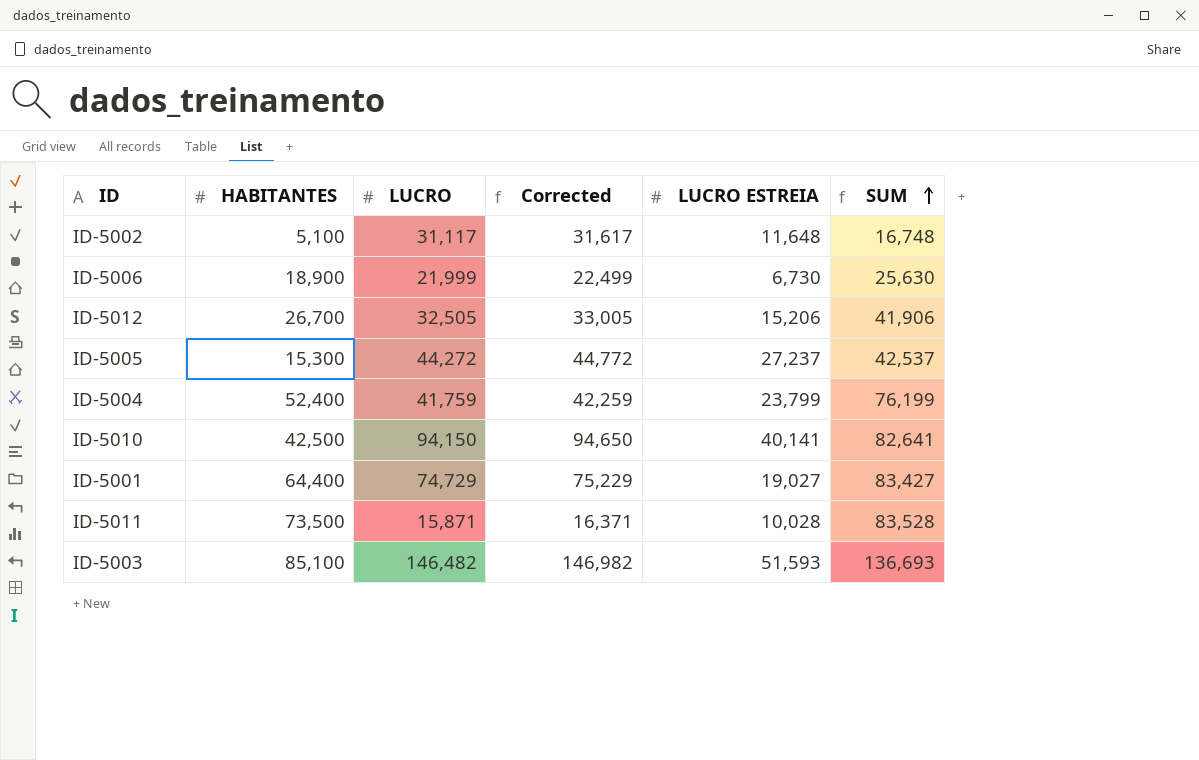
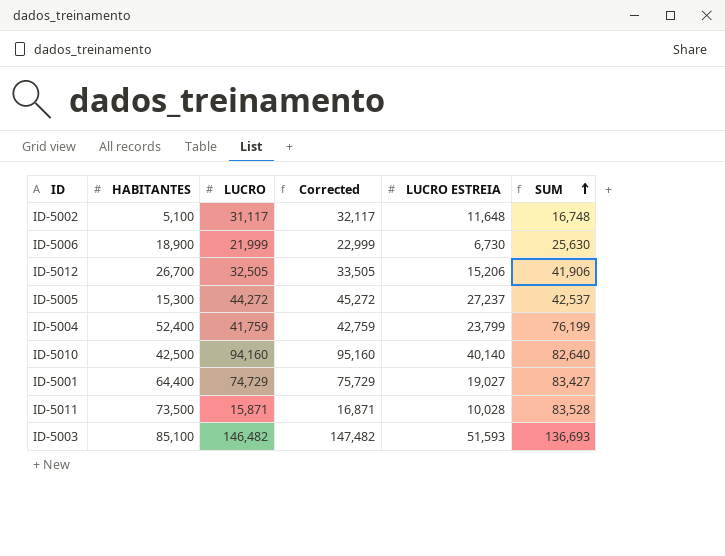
column Corrected | formula: [LUCRO] + 500 -> [LUCRO] + 1000
ID-5010 | LUCRO: 94,150 -> 94,160
ID-5010 | LUCRO ESTREIA: 40,141 -> 40,140
ID-5010 | SUM: 82,641 -> 82,640

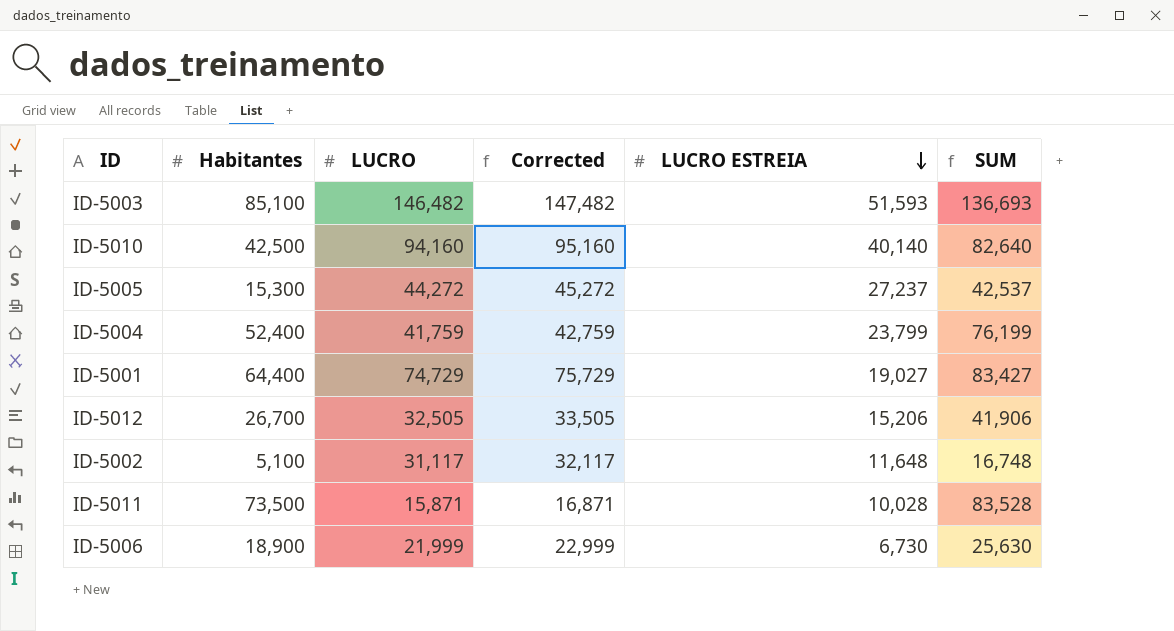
row order: SUM ascending -> LUCRO ESTREIA descending
column name: HABITANTES -> Habitantes

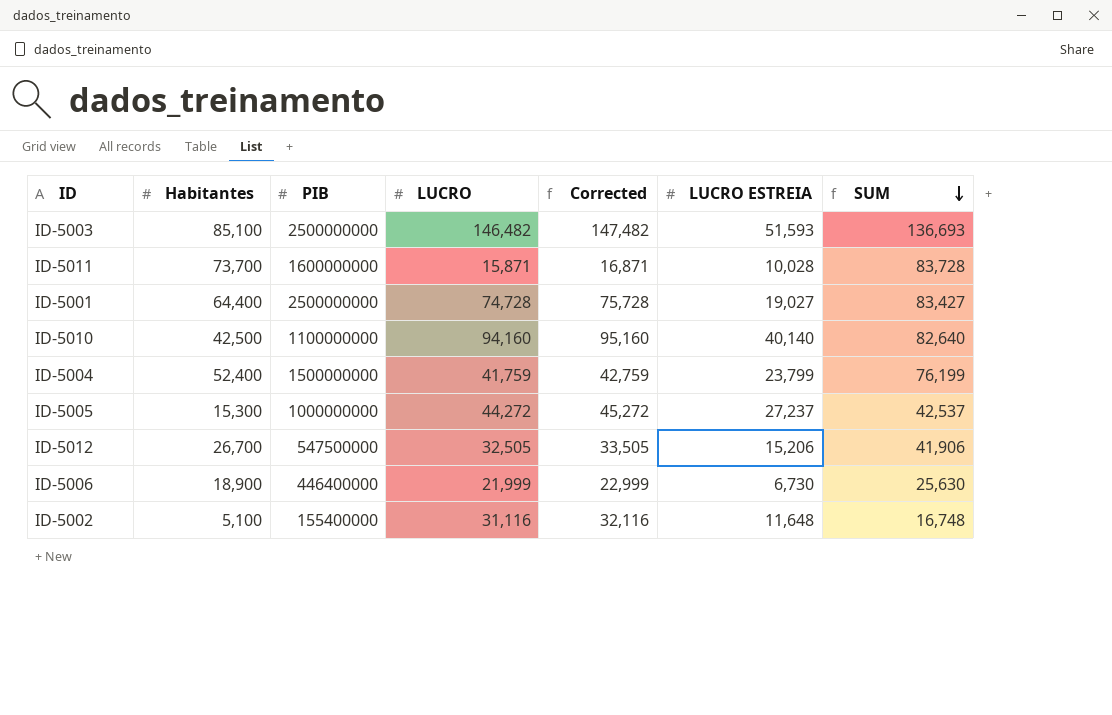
row order: LUCRO ESTREIA descending -> SUM descending
column PIB | position: none -> 3
ID-5011 | Habitantes: 73,500 -> 73,700
ID-5011 | SUM: 83,528 -> 83,728
ID-5001 | LUCRO: 74,729 -> 74,728
ID-5001 | Corrected: 75,729 -> 75,728
ID-5002 | LUCRO: 31,117 -> 31,116
ID-5002 | Corrected: 32,117 -> 32,116

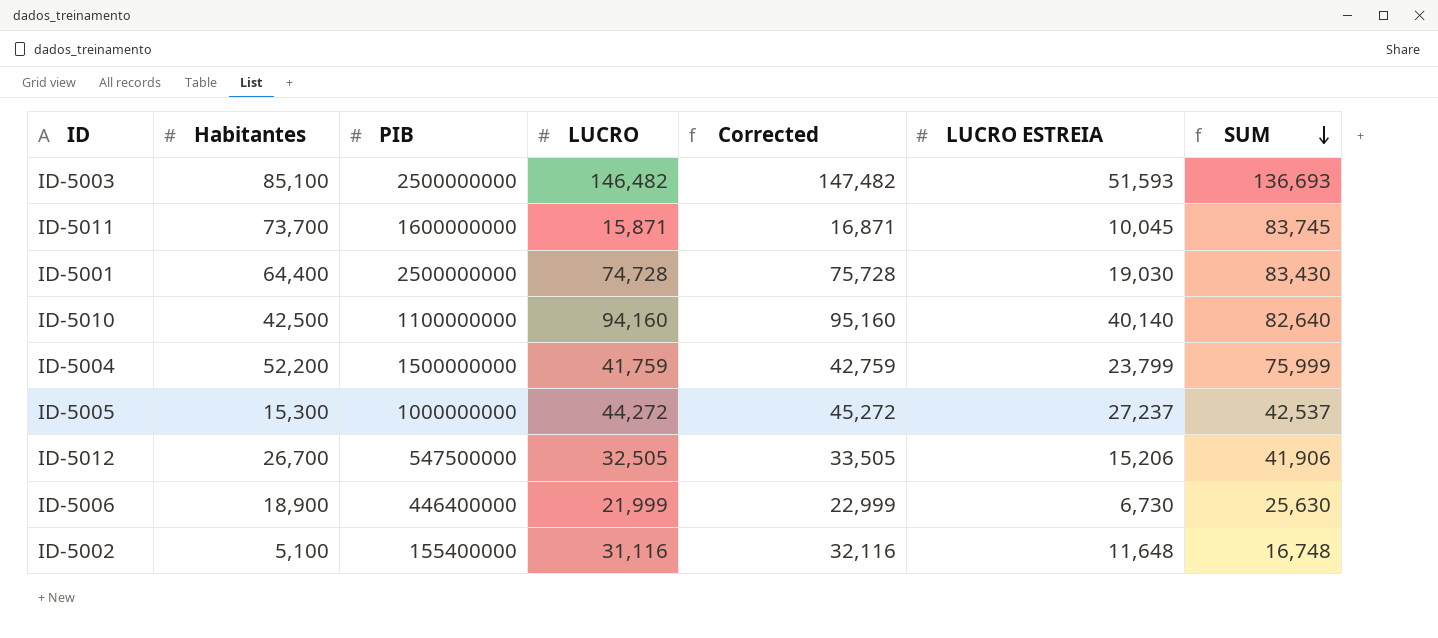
ID-5011 | LUCRO ESTREIA: 10,028 -> 10,045
ID-5011 | SUM: 83,728 -> 83,745
ID-5001 | LUCRO ESTREIA: 19,027 -> 19,030
ID-5001 | SUM: 83,427 -> 83,430
ID-5004 | Habitantes: 52,400 -> 52,200
ID-5004 | SUM: 76,199 -> 75,999

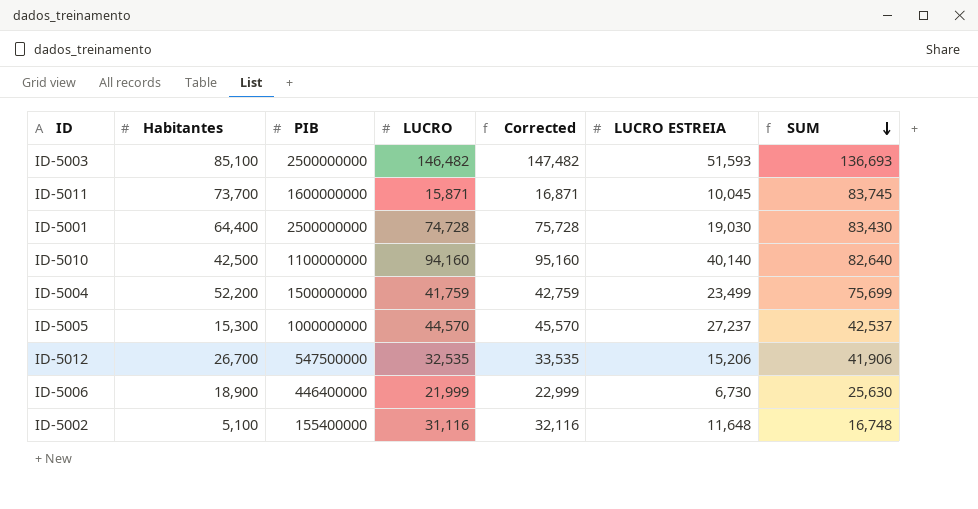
ID-5004 | LUCRO ESTREIA: 23,799 -> 23,499
ID-5004 | SUM: 75,999 -> 75,699
ID-5005 | LUCRO: 44,272 -> 44,570
ID-5005 | Corrected: 45,272 -> 45,570
ID-5012 | LUCRO: 32,505 -> 32,535
ID-5012 | Corrected: 33,505 -> 33,535

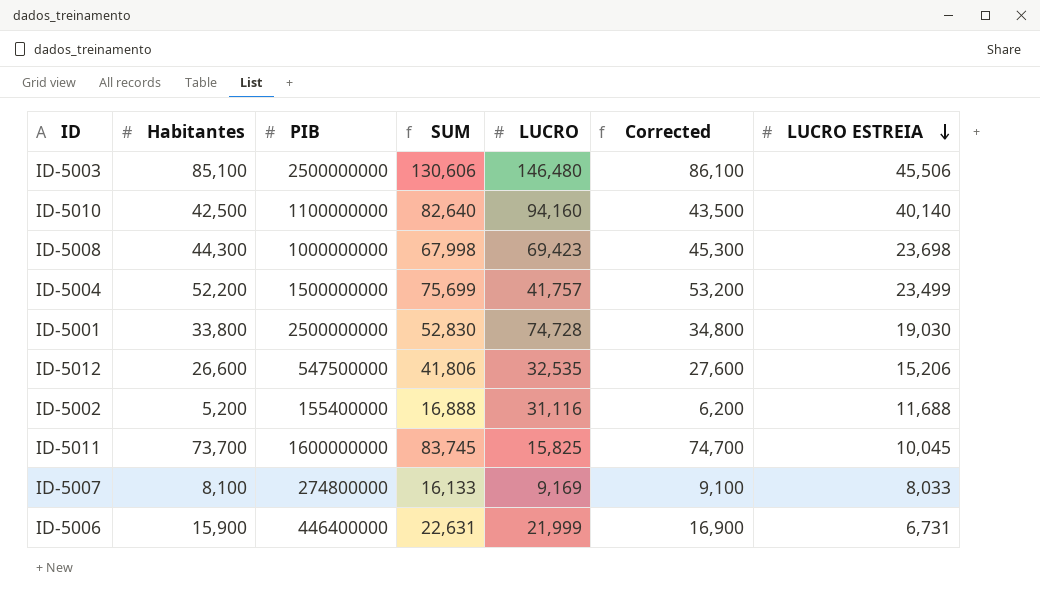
row order: SUM descending -> LUCRO ESTREIA descending
column SUM | position: 7 -> 4
column Corrected | formula: [LUCRO] + 1000 -> [Habitantes] + 1000
row ID-5005: 15,300 | 1000000000 | 44,570 | 45,570 | 27,237 | 42,537 -> none
ID-5003 | SUM: 136,693 -> 130,606
ID-5003 | LUCRO: 146,482 -> 146,480
ID-5003 | LUCRO ESTREIA: 51,593 -> 45,506
row ID-5008: none -> 44,300 | 1000000000 | 67,998 | 69,423 | 45,300 | 23,698
ID-5004 | LUCRO: 41,759 -> 41,757
ID-5001 | Habitantes: 64,400 -> 33,800
ID-5001 | SUM: 83,430 -> 52,830
ID-5012 | Habitantes: 26,700 -> 26,600
ID-5012 | SUM: 41,906 -> 41,806
ID-5002 | Habitantes: 5,100 -> 5,200
ID-5002 | SUM: 16,748 -> 16,888
ID-5002 | LUCRO ESTREIA: 11,648 -> 11,688
ID-5011 | LUCRO: 15,871 -> 15,825
row ID-5007: none -> 8,100 | 274800000 | 16,133 | 9,169 | 9,100 | 8,033
ID-5006 | Habitantes: 18,900 -> 15,900
ID-5006 | SUM: 25,630 -> 22,631
ID-5006 | LUCRO ESTREIA: 6,730 -> 6,731

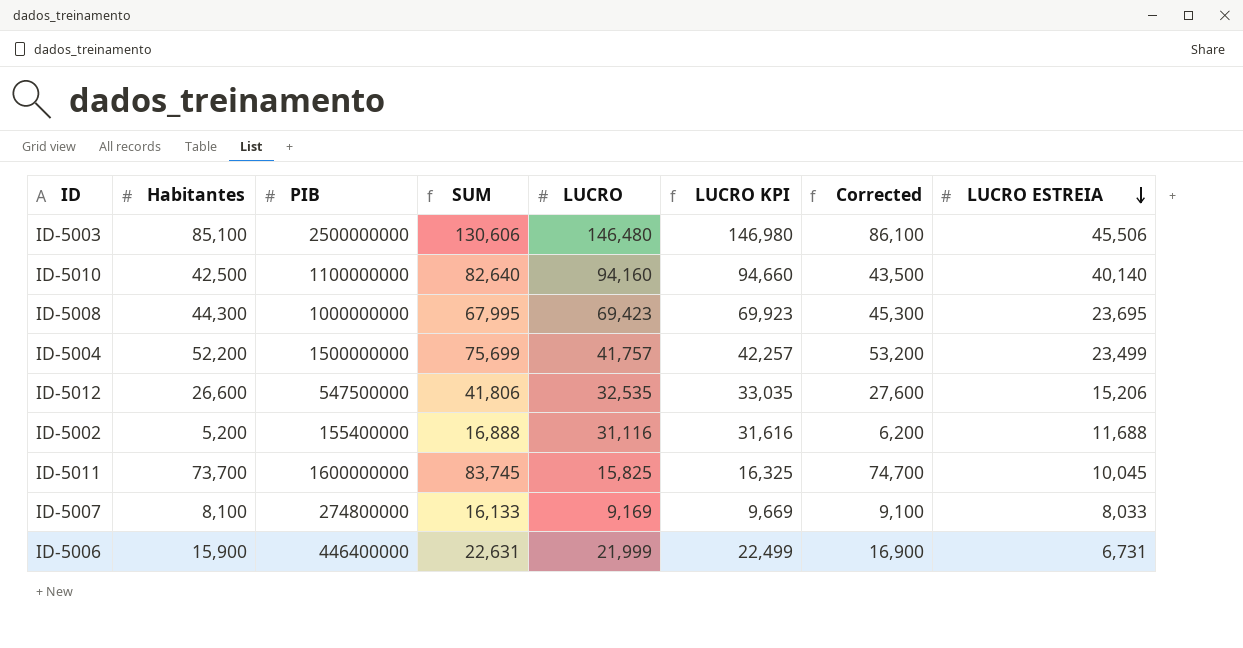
column LUCRO KPI | formula: none -> [LUCRO] + 500
row ID-5001: 33,800 | 2500000000 | 52,830 | 74,728 | 34,800 | 19,030 -> none
ID-5008 | SUM: 67,998 -> 67,995
ID-5008 | LUCRO ESTREIA: 23,698 -> 23,695

